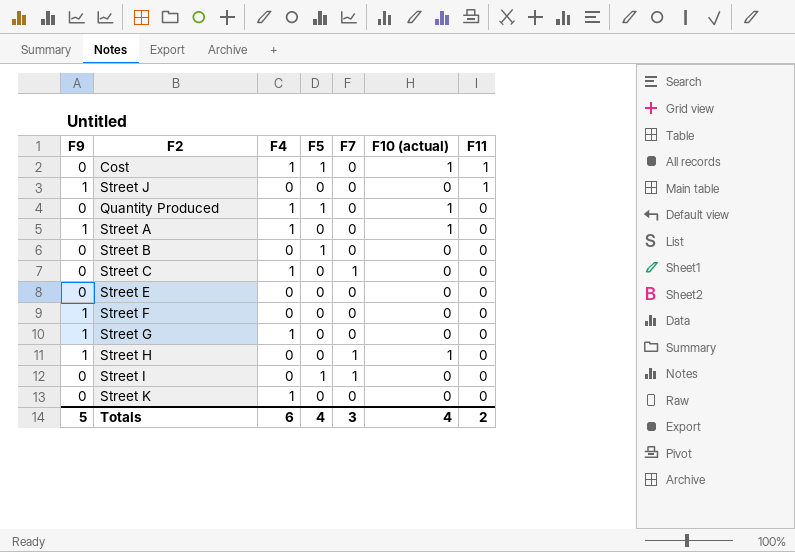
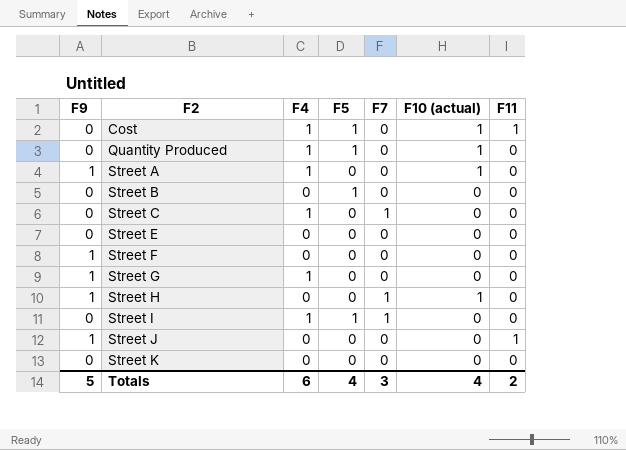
row order: F11 descending -> F2 ascending
Street I | F4: 0 -> 1
Street K | F4: 1 -> 0

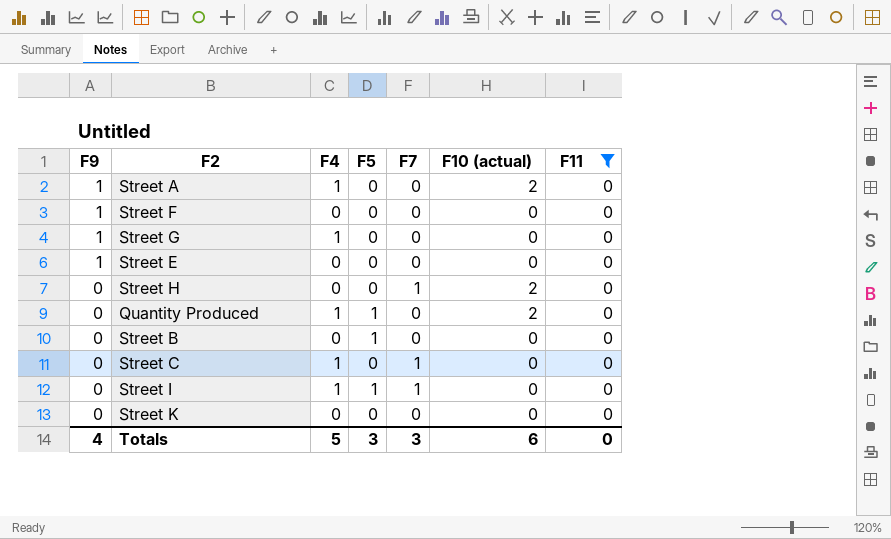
filter: none -> F11 = 0
row order: F2 ascending -> F9 descending
Street A | F10 (actual): 1 -> 2
Street E | F9: 0 -> 1
Street H | F9: 1 -> 0
Street H | F10 (actual): 1 -> 2
Quantity Produced | F10 (actual): 1 -> 2
Totals | F9: 5 -> 4
Totals | F4: 6 -> 5
Totals | F5: 4 -> 3
Totals | F10 (actual): 4 -> 6
Totals | F11: 2 -> 0

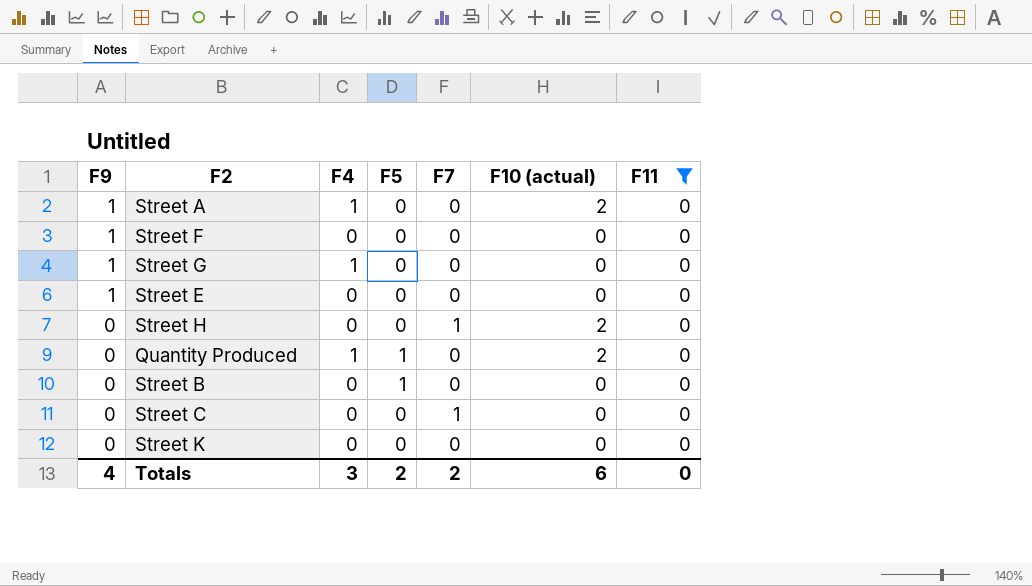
row Street I: 0 | 1 | 1 | 1 | 0 | 0 -> none
Street C | F4: 1 -> 0
Totals | F4: 5 -> 3
Totals | F5: 3 -> 2
Totals | F7: 3 -> 2

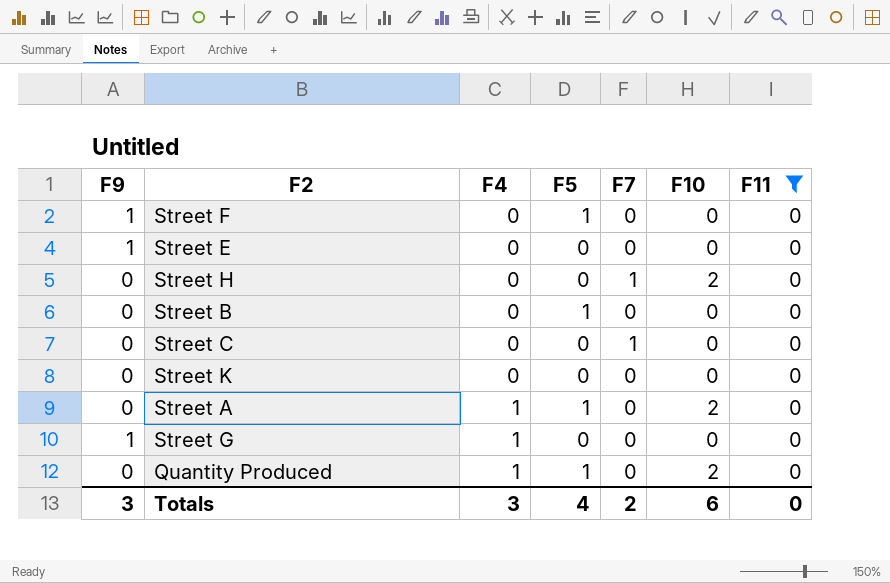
row order: F9 descending -> F4 ascending
column name: F10 (actual) -> F10
Street F | F5: 0 -> 1
Street A | F9: 1 -> 0
Street A | F5: 0 -> 1
Totals | F9: 4 -> 3
Totals | F5: 2 -> 4

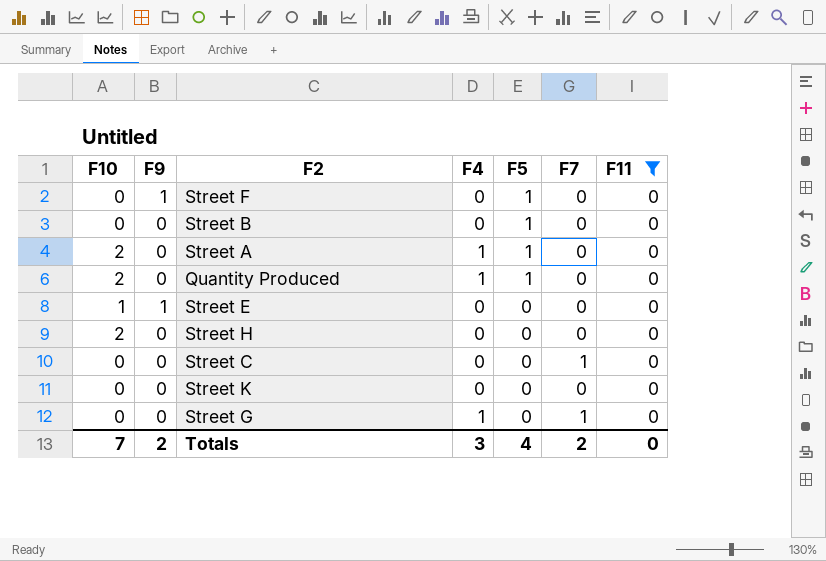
row order: F4 ascending -> F5 descending
column F10 | position: 6 -> 1
Street E | F10: 0 -> 1
Street H | F7: 1 -> 0
Street G | F9: 1 -> 0
Street G | F7: 0 -> 1
Totals | F10: 6 -> 7
Totals | F9: 3 -> 2

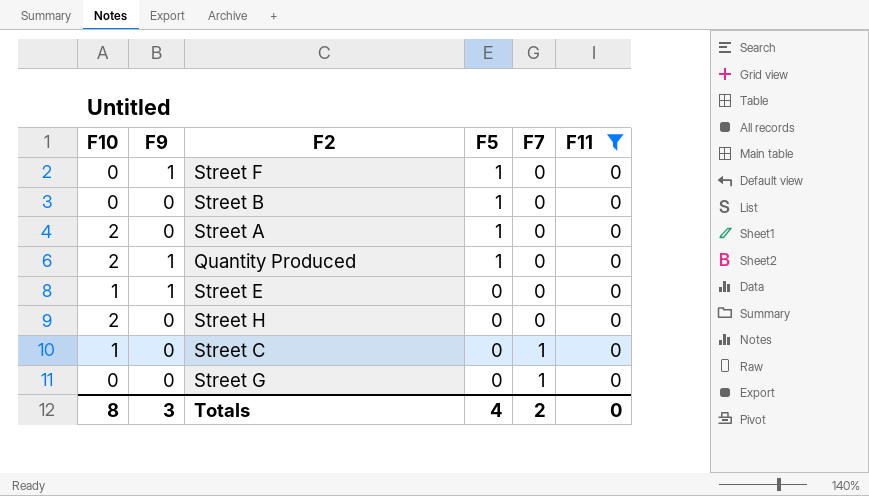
column F4 | position: 4 -> none
row Street K: 0 | 0 | 0 | 0 | 0 | 0 -> none
Quantity Produced | F9: 0 -> 1
Street C | F10: 0 -> 1
Totals | F10: 7 -> 8
Totals | F9: 2 -> 3

